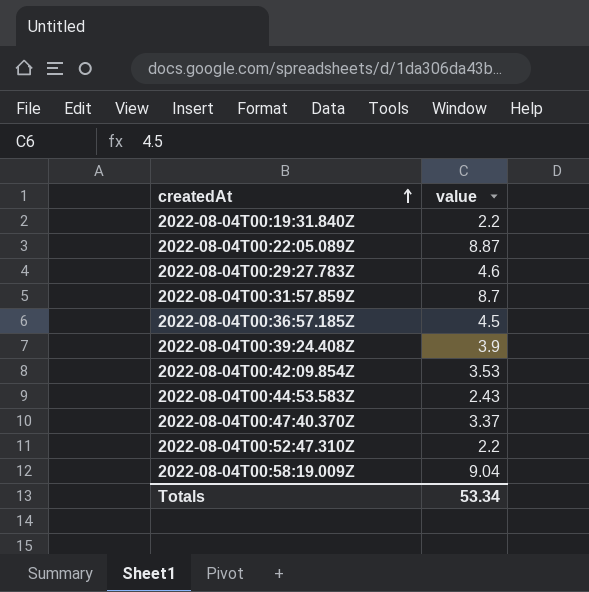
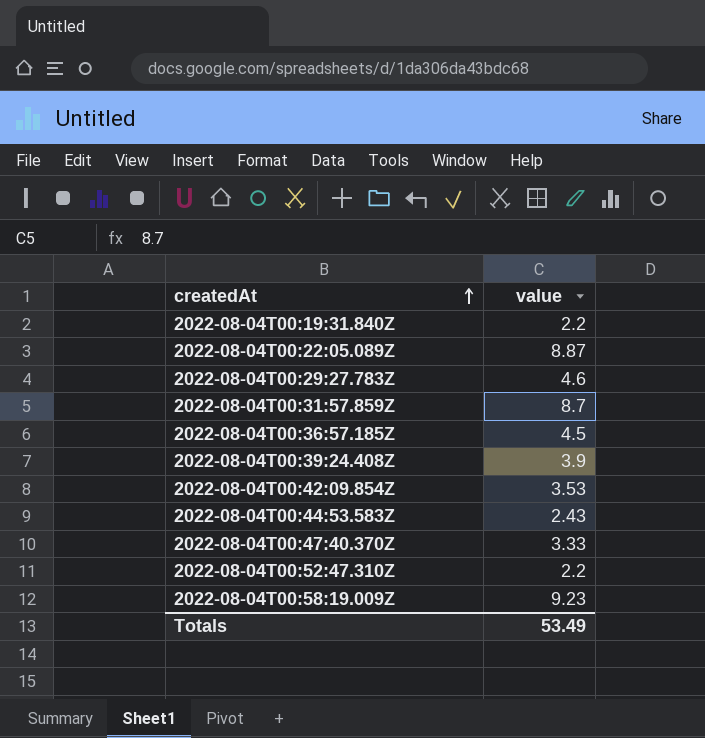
2022-08-04T00:47:40.370Z | value: 3.37 -> 3.33
2022-08-04T00:58:19.009Z | value: 9.04 -> 9.23
Totals | value: 53.34 -> 53.49

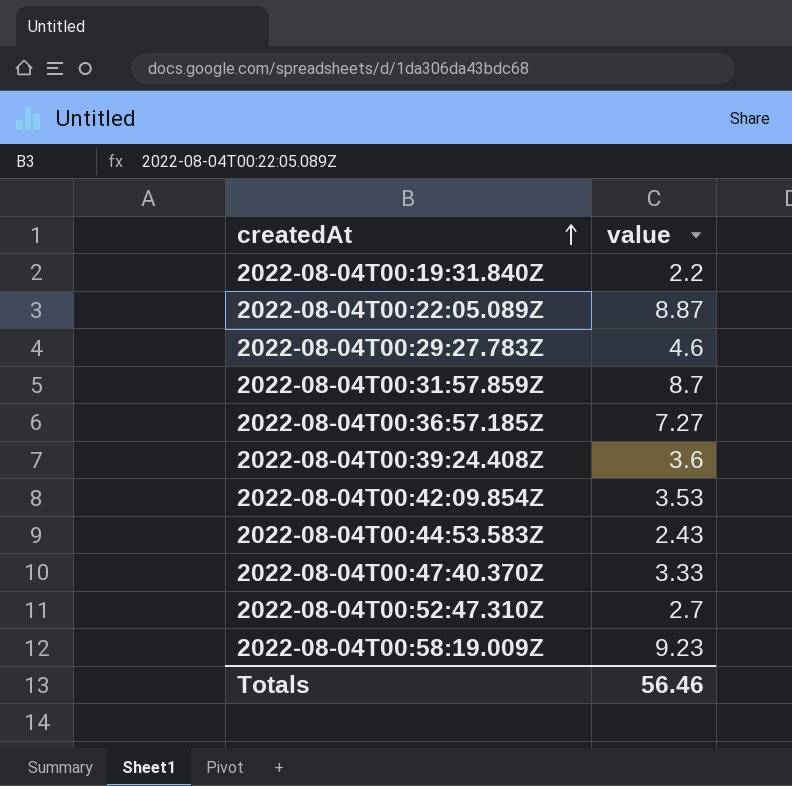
2022-08-04T00:36:57.185Z | value: 4.5 -> 7.27
2022-08-04T00:39:24.408Z | value: 3.9 -> 3.6
2022-08-04T00:52:47.310Z | value: 2.2 -> 2.7
Totals | value: 53.49 -> 56.46

